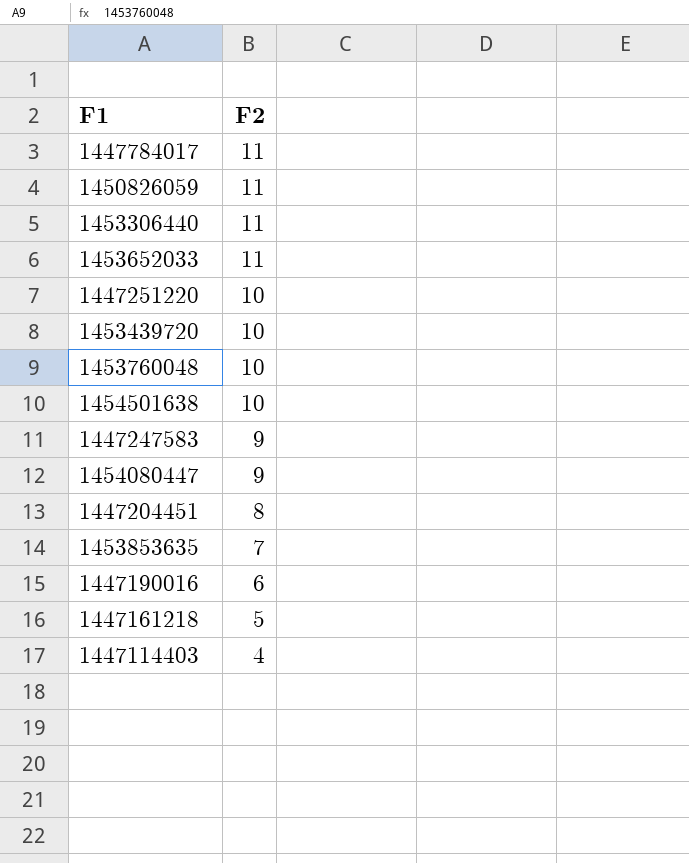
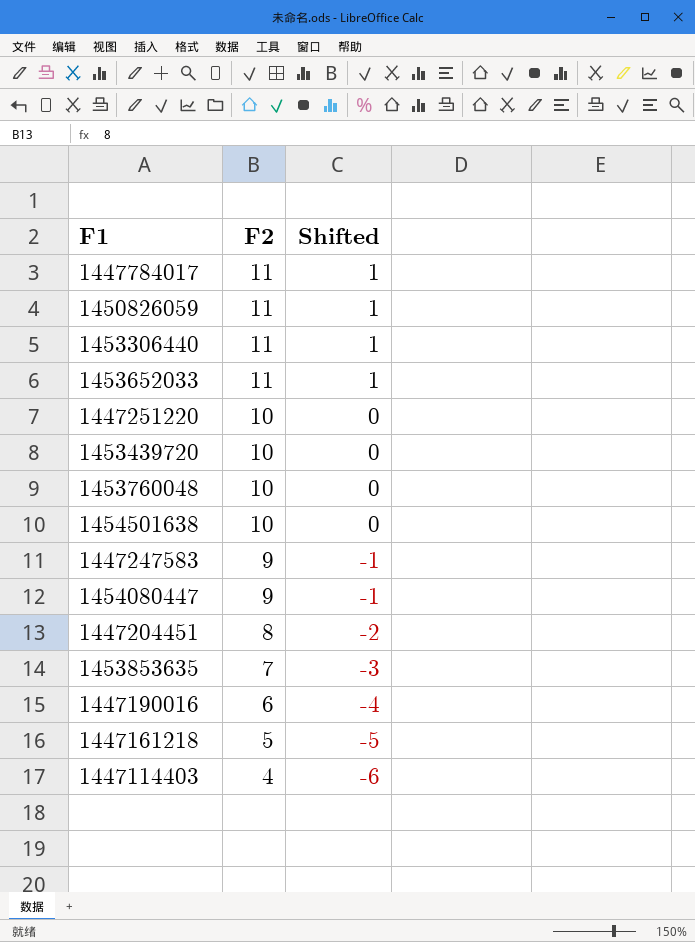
column Shifted | formula: none -> [F2] - 10

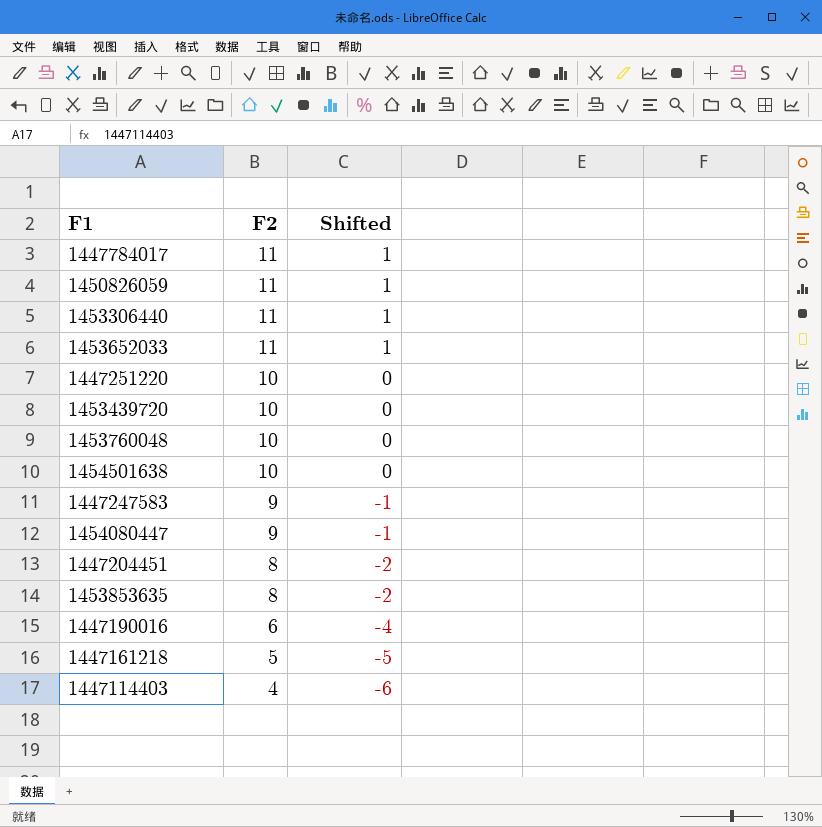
1453853635 | F2: 7 -> 8
1453853635 | Shifted: -3 -> -2

